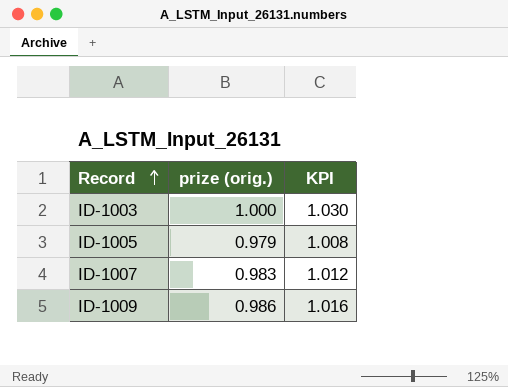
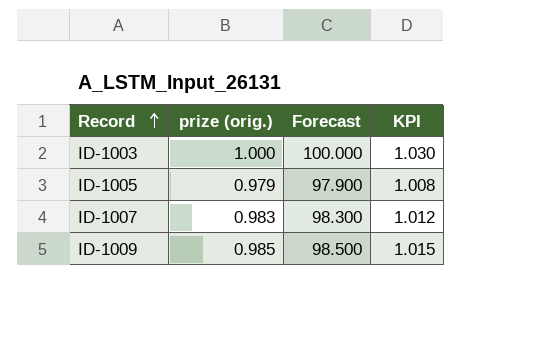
column Forecast | formula: none -> [prize (orig.)] * 100
ID-1009 | prize (orig.): 0.986 -> 0.985
ID-1009 | KPI: 1.016 -> 1.015

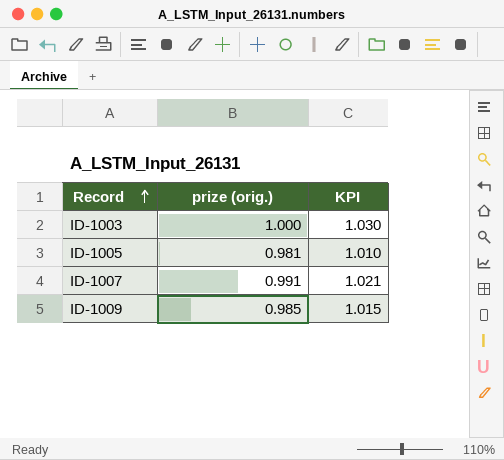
column Forecast | formula: [prize (orig.)] * 100 -> none
ID-1005 | prize (orig.): 0.979 -> 0.981
ID-1005 | KPI: 1.008 -> 1.010
ID-1007 | prize (orig.): 0.983 -> 0.991
ID-1007 | KPI: 1.012 -> 1.021

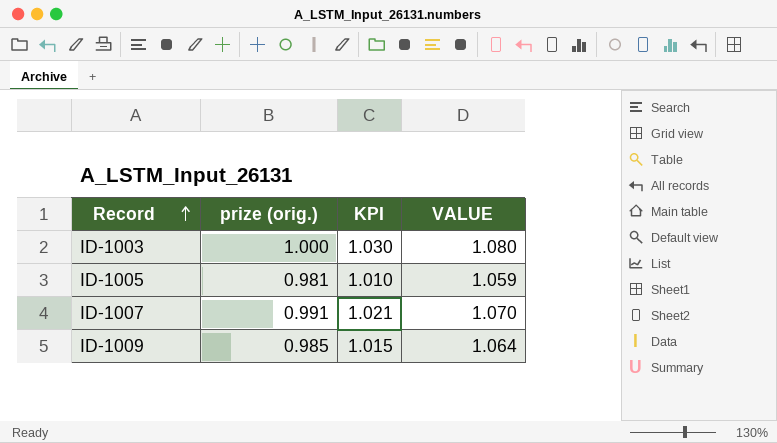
column VALUE | formula: none -> [prize (orig.)] * 1.08

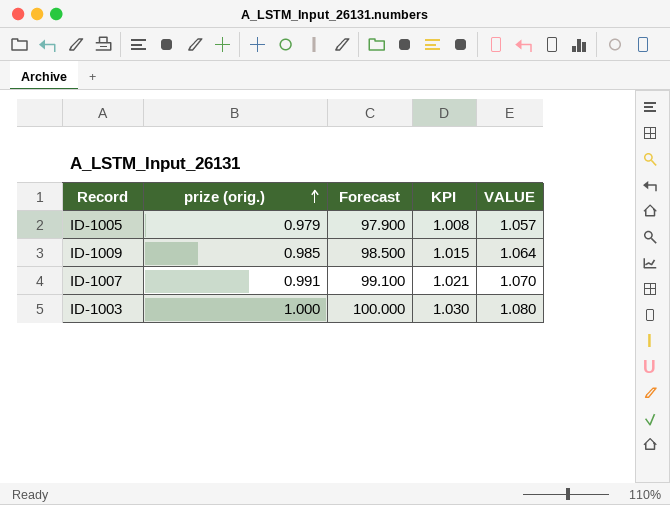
row order: Record ascending -> prize (orig.) ascending
column Forecast | formula: none -> [prize (orig.)] * 100
ID-1005 | prize (orig.): 0.981 -> 0.979
ID-1005 | KPI: 1.010 -> 1.008
ID-1005 | VALUE: 1.059 -> 1.057

